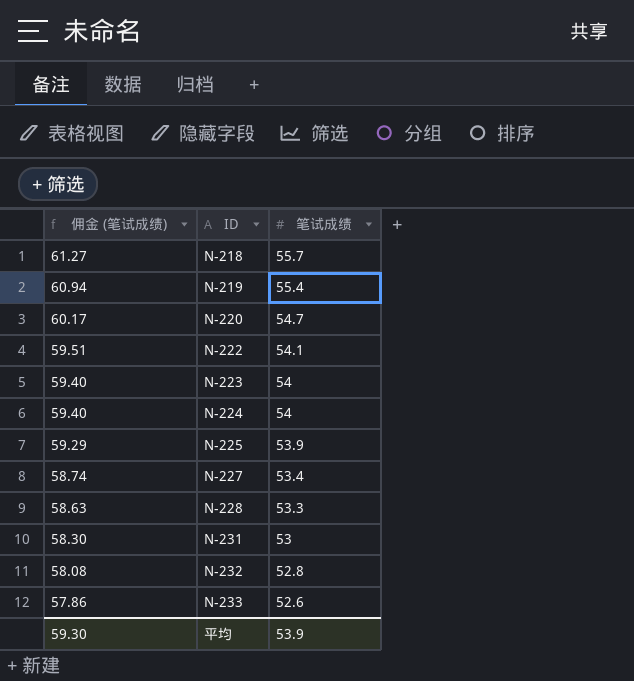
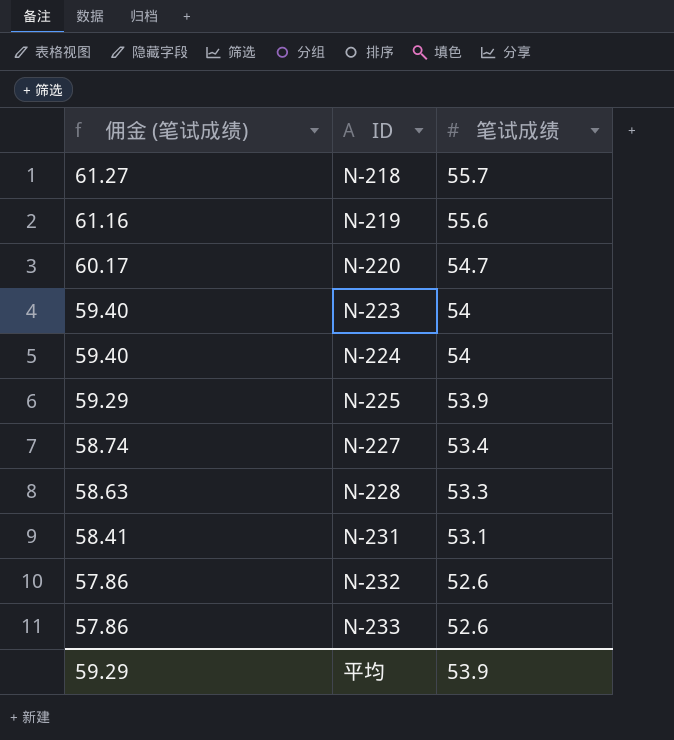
row N-222: 59.51 | 54.1 -> none
N-219 | 佣金 (笔试成绩): 60.94 -> 61.16
N-219 | 笔试成绩: 55.4 -> 55.6
N-231 | 佣金 (笔试成绩): 58.30 -> 58.41
N-231 | 笔试成绩: 53 -> 53.1
N-232 | 佣金 (笔试成绩): 58.08 -> 57.86
N-232 | 笔试成绩: 52.8 -> 52.6
平均 | 佣金 (笔试成绩): 59.30 -> 59.29

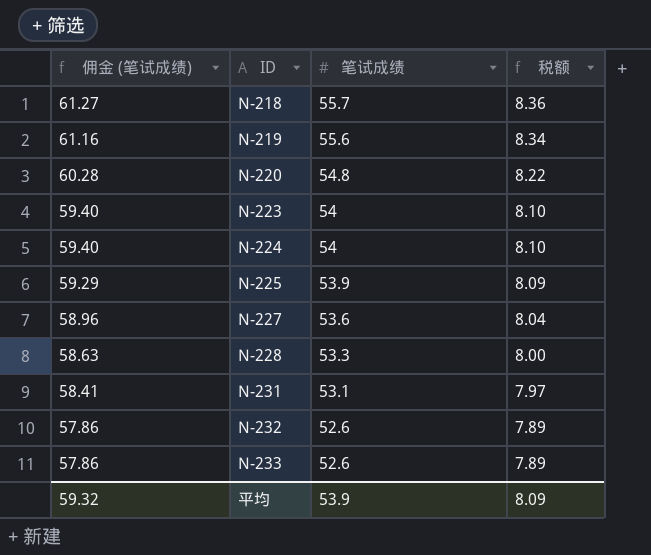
column 税额 | formula: none -> [笔试成绩] * 0.15
N-220 | 佣金 (笔试成绩): 60.17 -> 60.28
N-220 | 笔试成绩: 54.7 -> 54.8
N-227 | 佣金 (笔试成绩): 58.74 -> 58.96
N-227 | 笔试成绩: 53.4 -> 53.6
平均 | 佣金 (笔试成绩): 59.29 -> 59.32

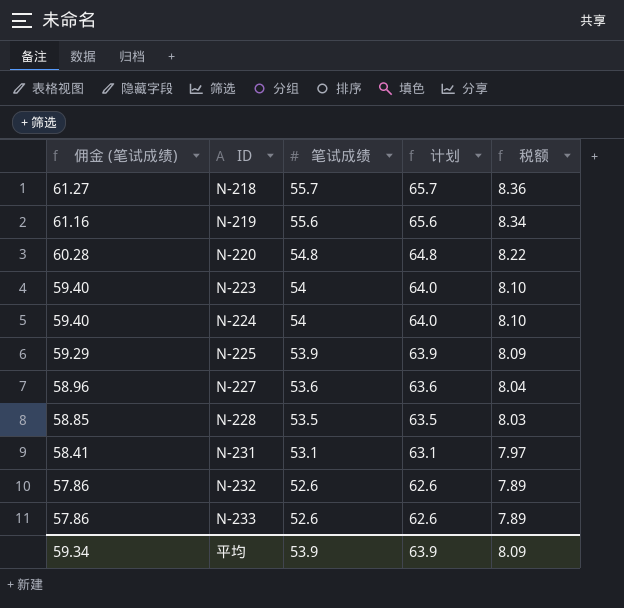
column 计划 | formula: none -> [笔试成绩] + 10
N-228 | 佣金 (笔试成绩): 58.63 -> 58.85
N-228 | 笔试成绩: 53.3 -> 53.5
N-228 | 税额: 8.00 -> 8.03
平均 | 佣金 (笔试成绩): 59.32 -> 59.34

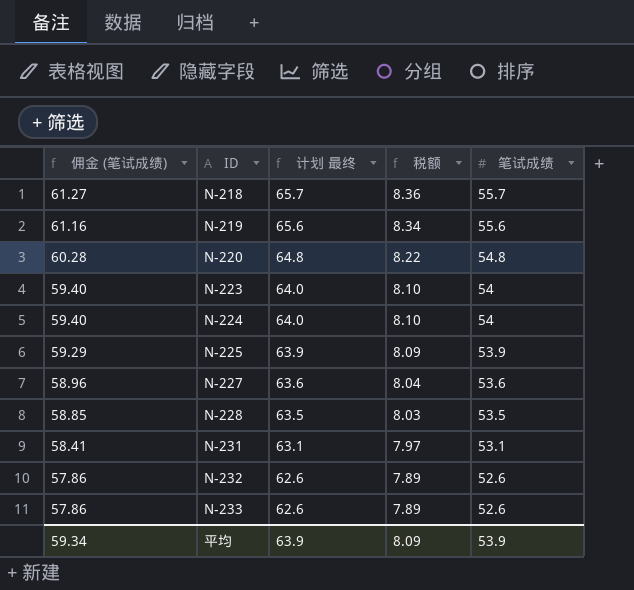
column name: 计划 -> 计划 最终
column 笔试成绩 | position: 3 -> 5

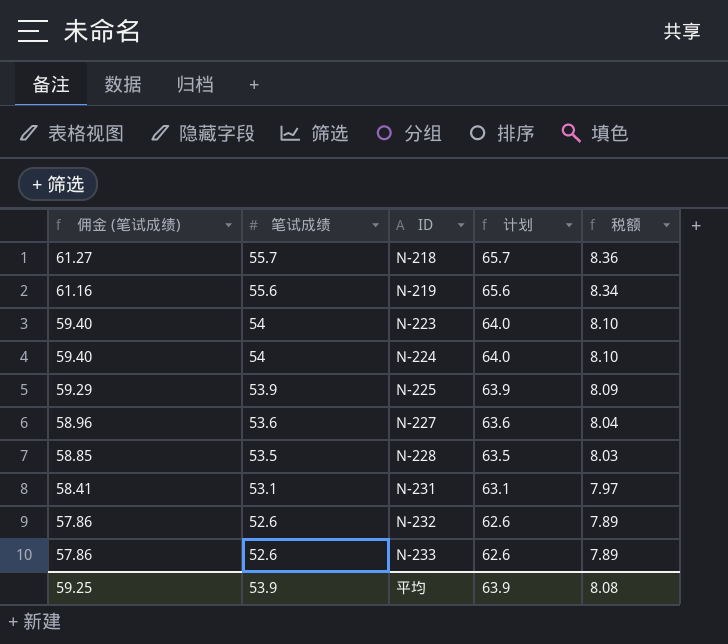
column 笔试成绩 | position: 5 -> 2
column name: 计划 最终 -> 计划
row N-220: 60.28 | 64.8 | 8.22 | 54.8 -> none
平均 | 佣金 (笔试成绩): 59.34 -> 59.25
平均 | 税额: 8.09 -> 8.08

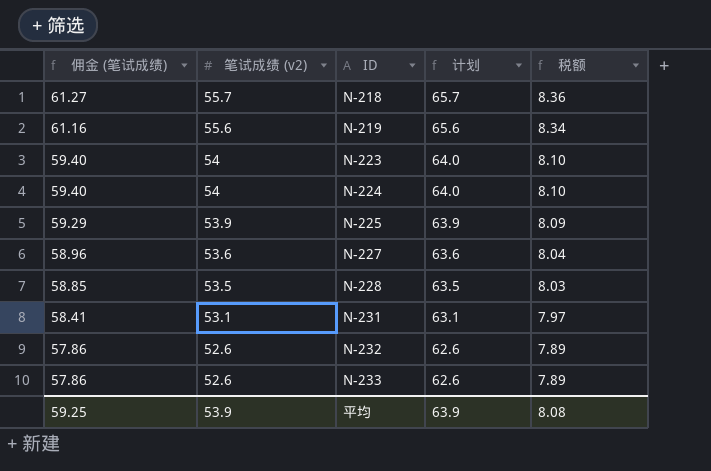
column name: 笔试成绩 -> 笔试成绩 (v2)

